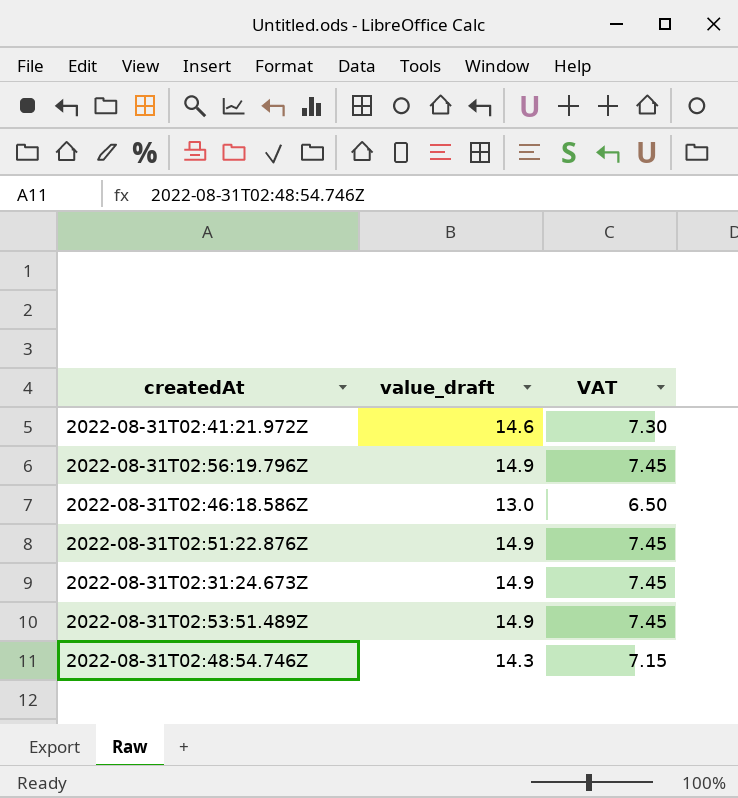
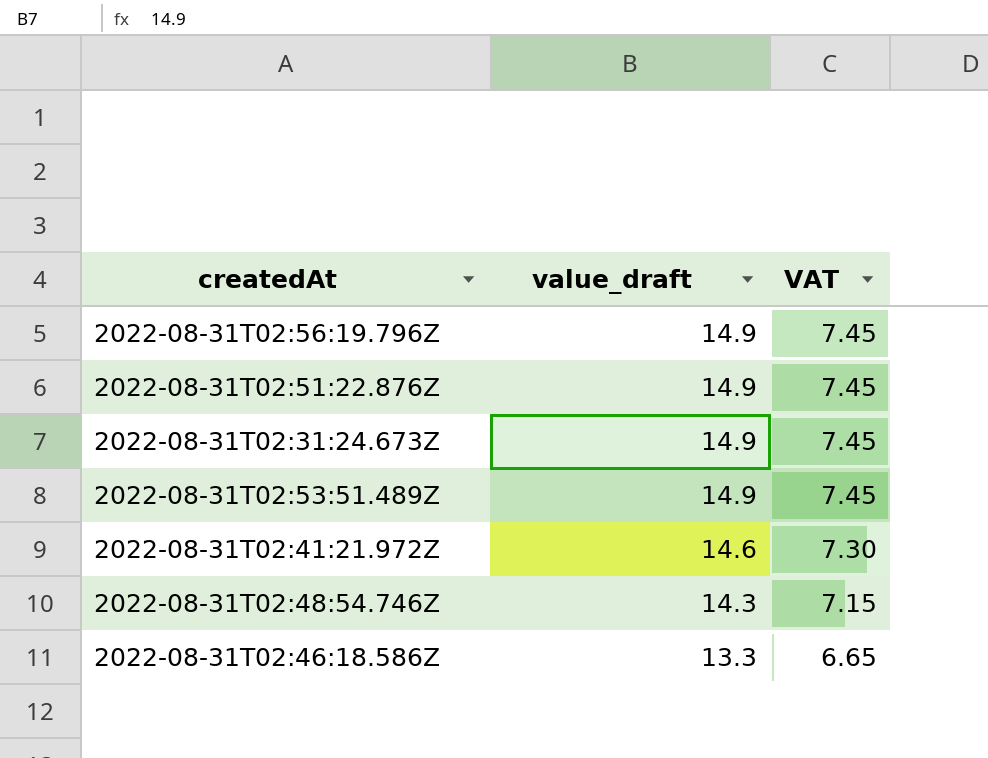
row order: none -> value_draft descending
2022-08-31T02:46:18.586Z | value_draft: 13.0 -> 13.3
2022-08-31T02:46:18.586Z | VAT: 6.50 -> 6.65

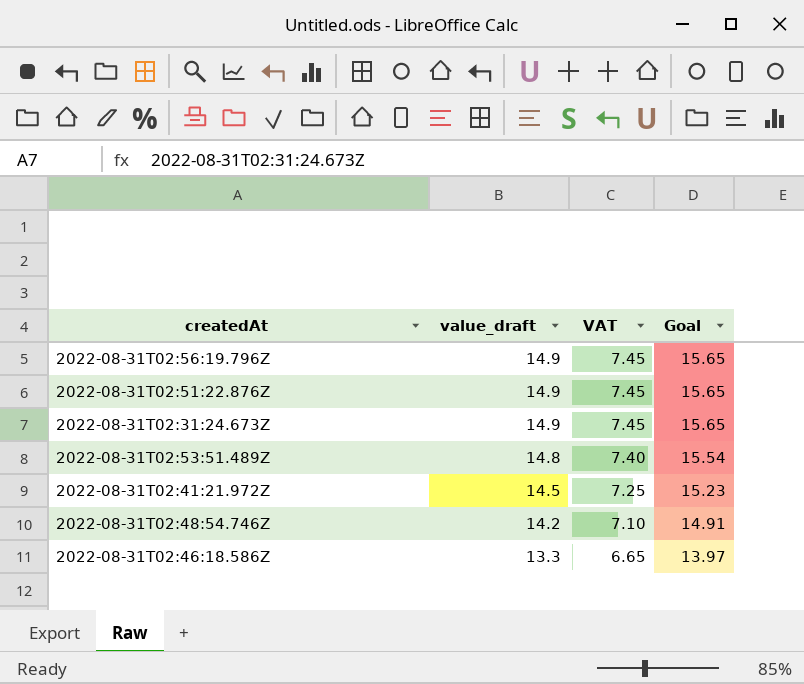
column Goal | formula: none -> [value_draft] * 1.05
2022-08-31T02:53:51.489Z | value_draft: 14.9 -> 14.8
2022-08-31T02:53:51.489Z | VAT: 7.45 -> 7.40
2022-08-31T02:41:21.972Z | value_draft: 14.6 -> 14.5
2022-08-31T02:41:21.972Z | VAT: 7.30 -> 7.25
2022-08-31T02:48:54.746Z | value_draft: 14.3 -> 14.2
2022-08-31T02:48:54.746Z | VAT: 7.15 -> 7.10

